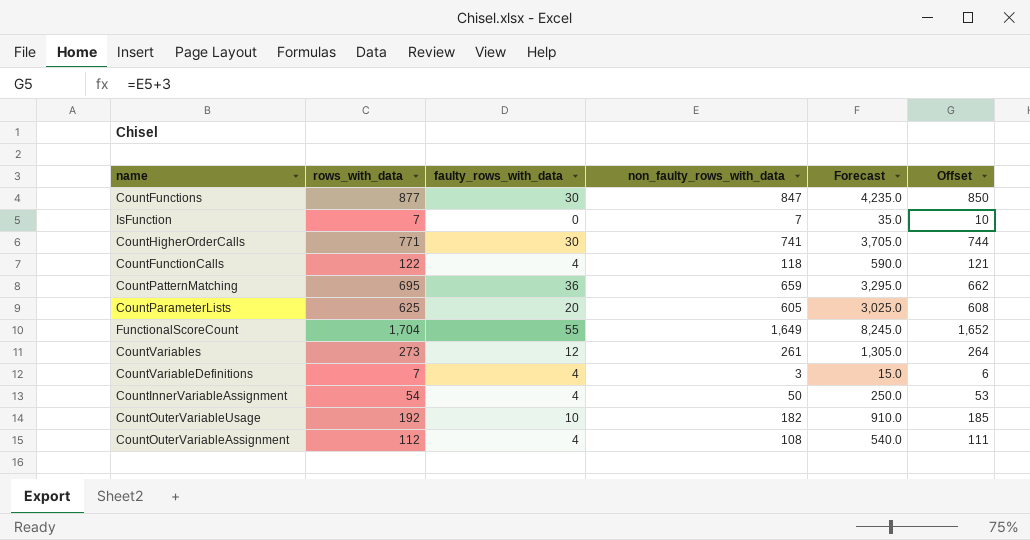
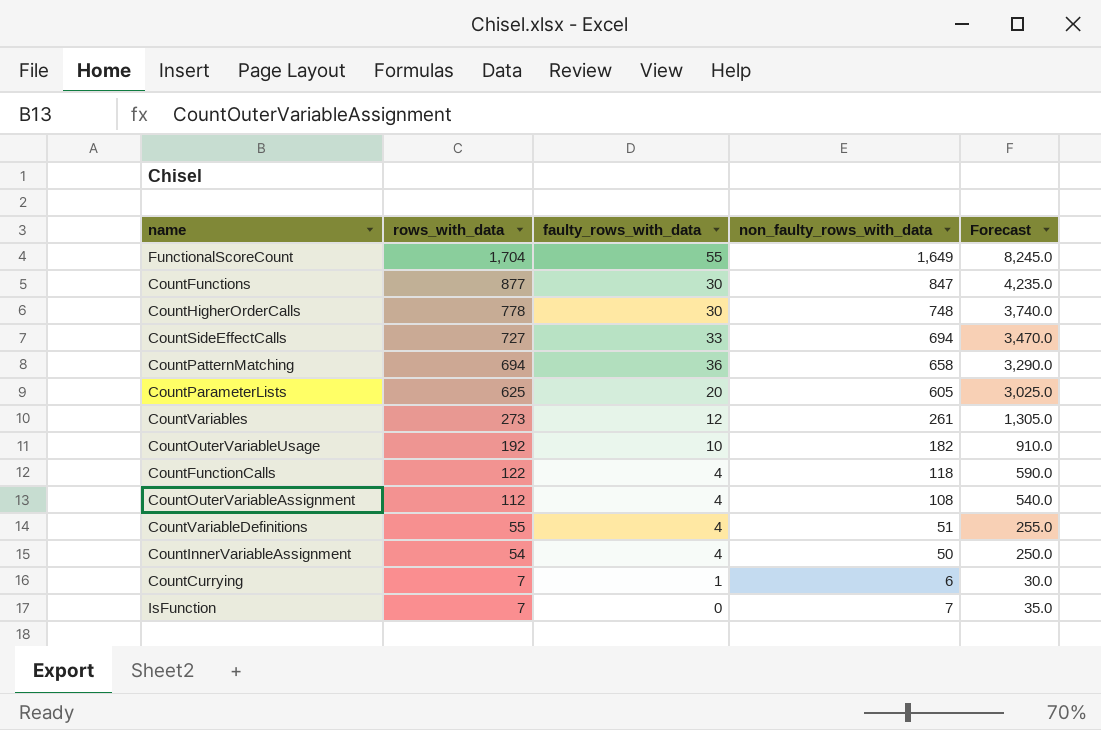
row order: none -> rows_with_data descending
column Offset | formula: [non_faulty_rows_with_data] + 3 -> none
CountHigherOrderCalls | rows_with_data: 771 -> 778
CountHigherOrderCalls | non_faulty_rows_with_data: 741 -> 748
CountHigherOrderCalls | Forecast: 3,705.0 -> 3,740.0
row CountSideEffectCalls: none -> 727 | 33 | 694 | 3,470.0
CountPatternMatching | rows_with_data: 695 -> 694
CountPatternMatching | non_faulty_rows_with_data: 659 -> 658
CountPatternMatching | Forecast: 3,295.0 -> 3,290.0
CountVariableDefinitions | rows_with_data: 7 -> 55
CountVariableDefinitions | non_faulty_rows_with_data: 3 -> 51
CountVariableDefinitions | Forecast: 15.0 -> 255.0
row CountCurrying: none -> 7 | 1 | 6 | 30.0

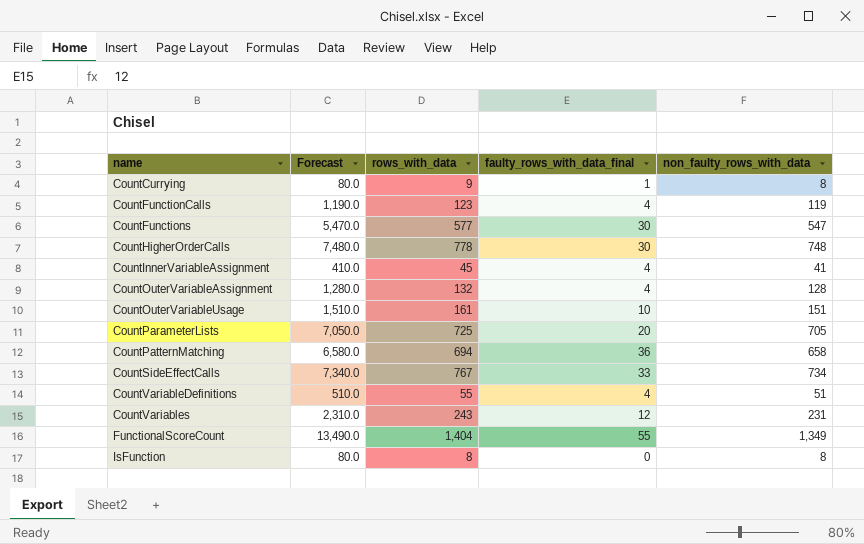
row order: rows_with_data descending -> name ascending
column Forecast | formula: [non_faulty_rows_with_data] * 5 -> [non_faulty_rows_with_data] * 10
column Forecast | position: 5 -> 2
column name: faulty_rows_with_data -> faulty_rows_with_data_final
CountCurrying | rows_with_data: 7 -> 9
CountCurrying | non_faulty_rows_with_data: 6 -> 8
CountFunctionCalls | rows_with_data: 122 -> 123
CountFunctionCalls | non_faulty_rows_with_data: 118 -> 119
CountFunctions | rows_with_data: 877 -> 577
CountFunctions | non_faulty_rows_with_data: 847 -> 547
CountInnerVariableAssignment | rows_with_data: 54 -> 45
CountInnerVariableAssignment | non_faulty_rows_with_data: 50 -> 41
CountOuterVariableAssignment | rows_with_data: 112 -> 132
CountOuterVariableAssignment | non_faulty_rows_with_data: 108 -> 128
CountOuterVariableUsage | rows_with_data: 192 -> 161
CountOuterVariableUsage | non_faulty_rows_with_data: 182 -> 151
CountParameterLists | rows_with_data: 625 -> 725
CountParameterLists | non_faulty_rows_with_data: 605 -> 705
CountSideEffectCalls | rows_with_data: 727 -> 767
CountSideEffectCalls | non_faulty_rows_with_data: 694 -> 734
CountVariables | rows_with_data: 273 -> 243
CountVariables | non_faulty_rows_with_data: 261 -> 231
FunctionalScoreCount | rows_with_data: 1,704 -> 1,404
FunctionalScoreCount | non_faulty_rows_with_data: 1,649 -> 1,349
IsFunction | rows_with_data: 7 -> 8
IsFunction | non_faulty_rows_with_data: 7 -> 8

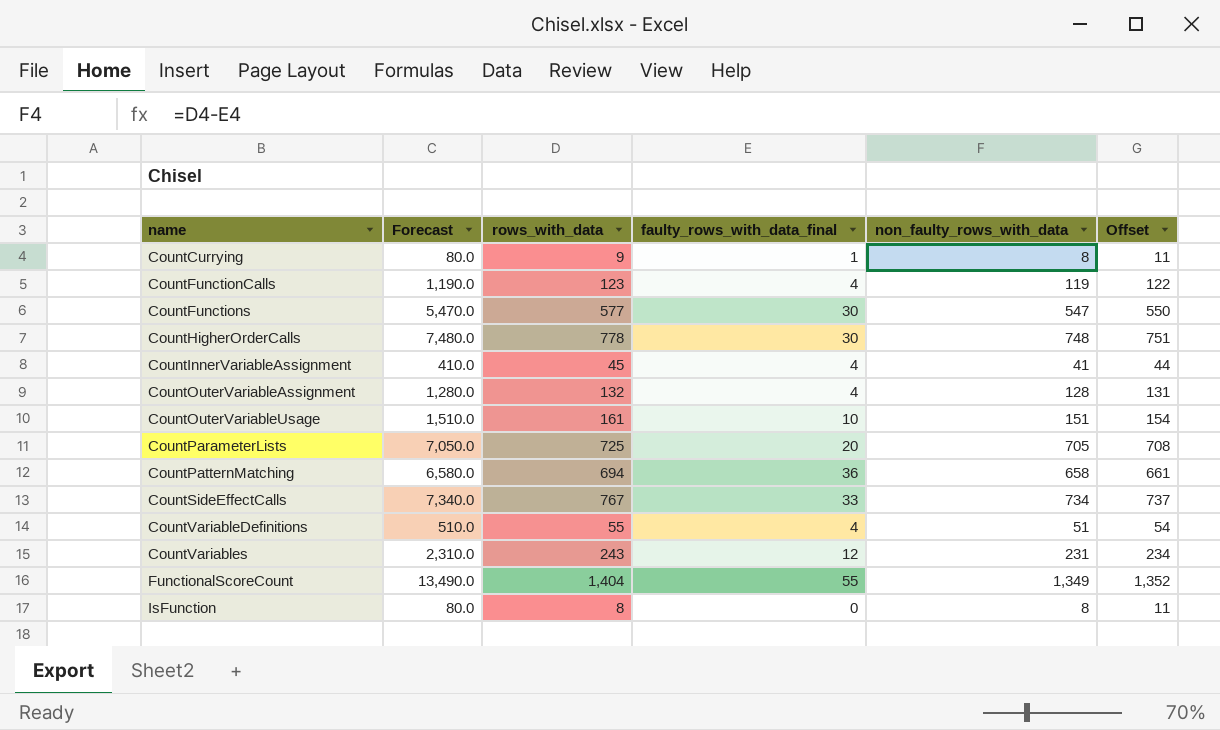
column Offset | formula: none -> [non_faulty_rows_with_data] + 3

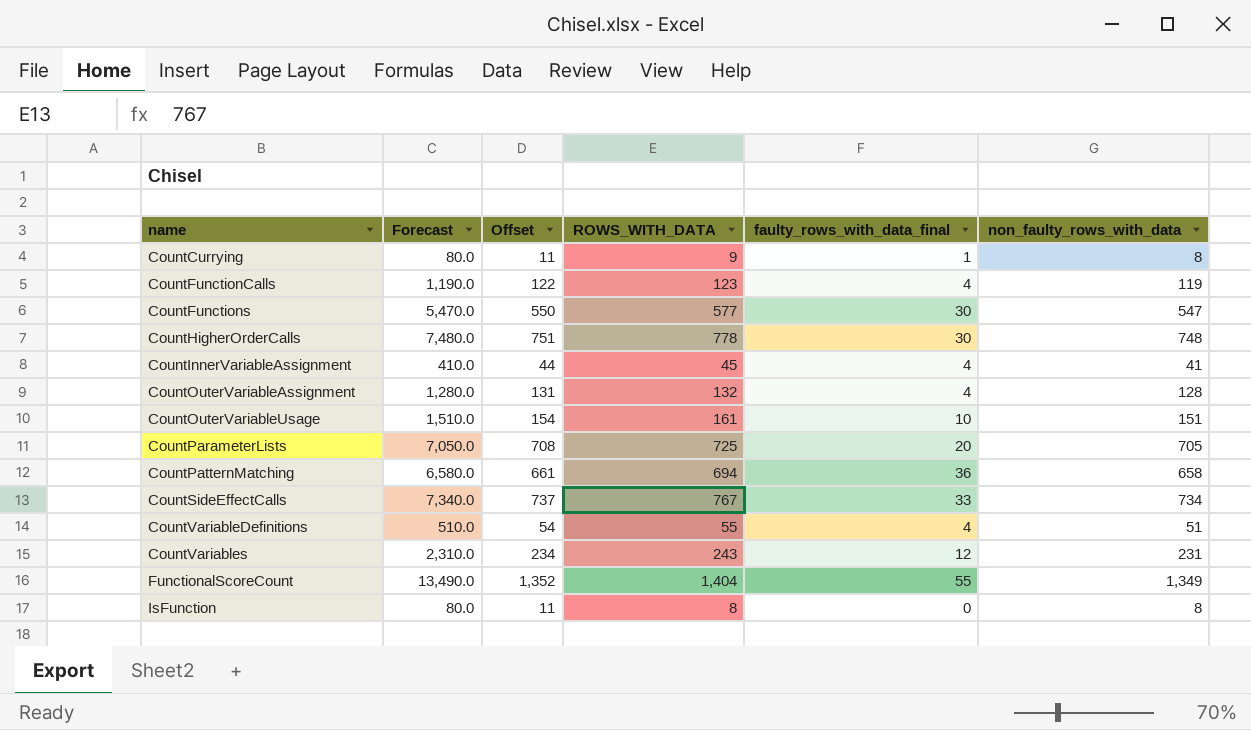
column Offset | position: 6 -> 3
column name: rows_with_data -> ROWS_WITH_DATA

